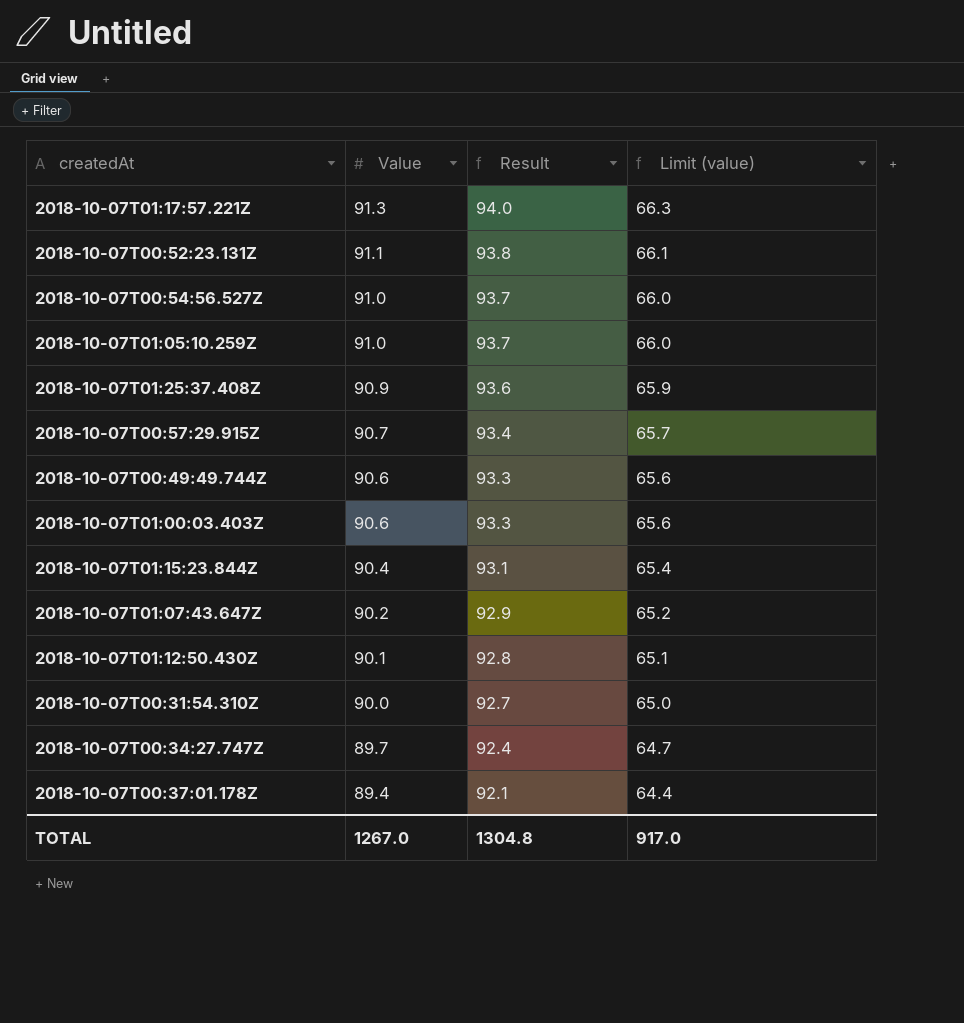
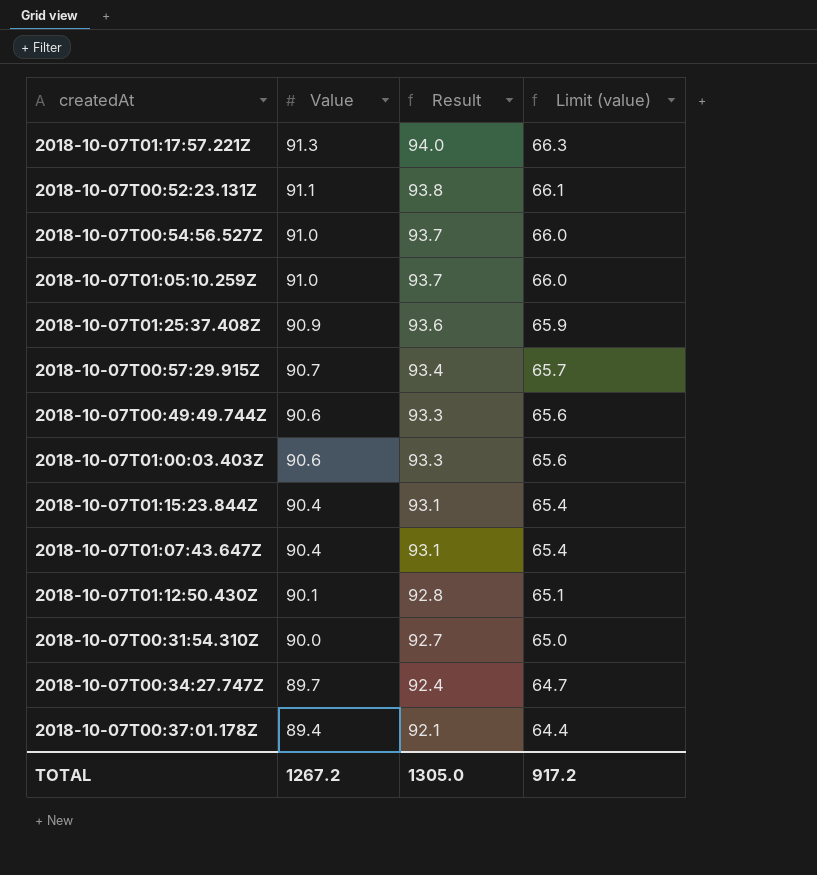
2018-10-07T01:07:43.647Z | Value: 90.2 -> 90.4
2018-10-07T01:07:43.647Z | Result: 92.9 -> 93.1
2018-10-07T01:07:43.647Z | Limit (value): 65.2 -> 65.4
TOTAL | Value: 1267.0 -> 1267.2
TOTAL | Result: 1304.8 -> 1305.0
TOTAL | Limit (value): 917.0 -> 917.2

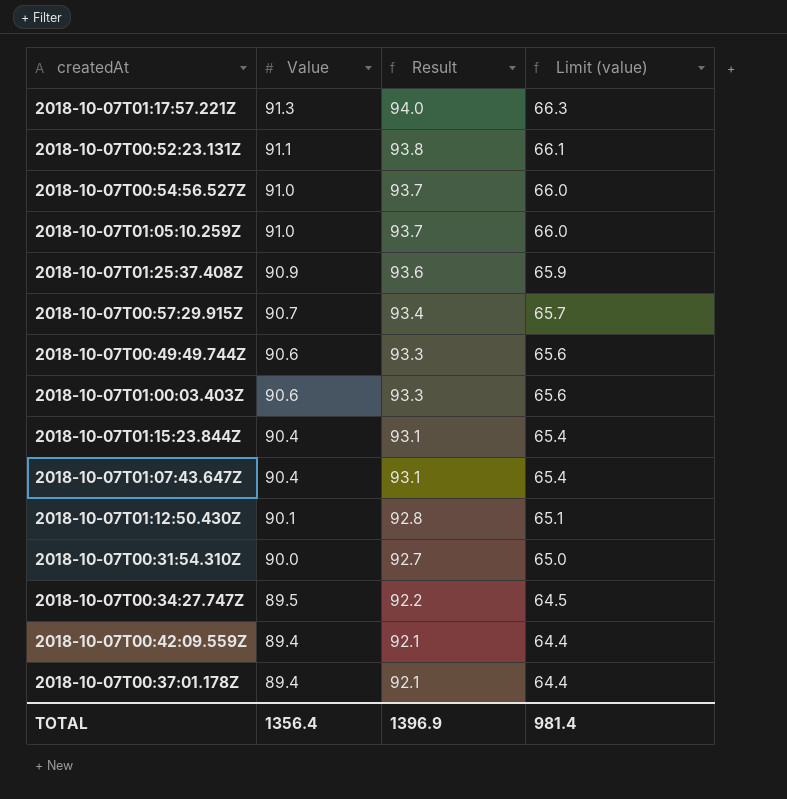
2018-10-07T00:34:27.747Z | Value: 89.7 -> 89.5
2018-10-07T00:34:27.747Z | Result: 92.4 -> 92.2
2018-10-07T00:34:27.747Z | Limit (value): 64.7 -> 64.5
row 2018-10-07T00:42:09.559Z: none -> 89.4 | 92.1 | 64.4
TOTAL | Value: 1267.2 -> 1356.4
TOTAL | Result: 1305.0 -> 1396.9
TOTAL | Limit (value): 917.2 -> 981.4

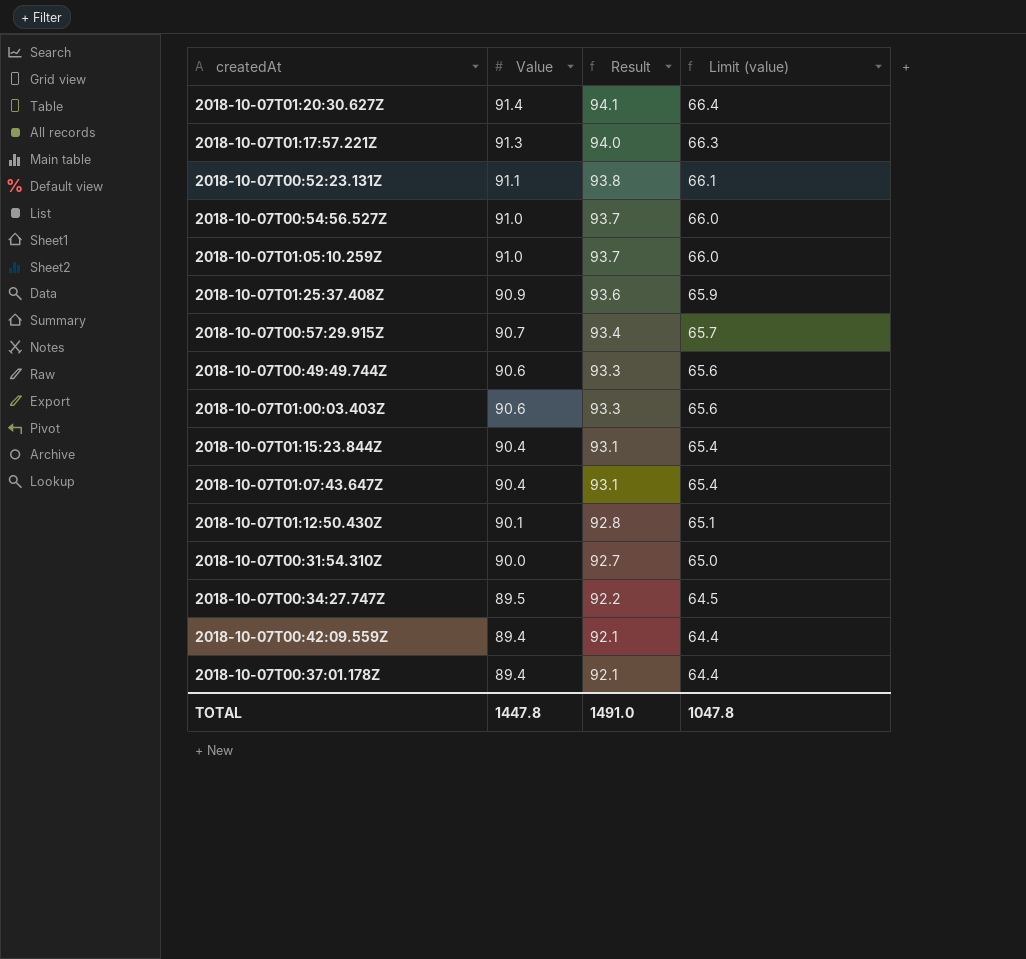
row 2018-10-07T01:20:30.627Z: none -> 91.4 | 94.1 | 66.4
TOTAL | Value: 1356.4 -> 1447.8
TOTAL | Result: 1396.9 -> 1491.0
TOTAL | Limit (value): 981.4 -> 1047.8

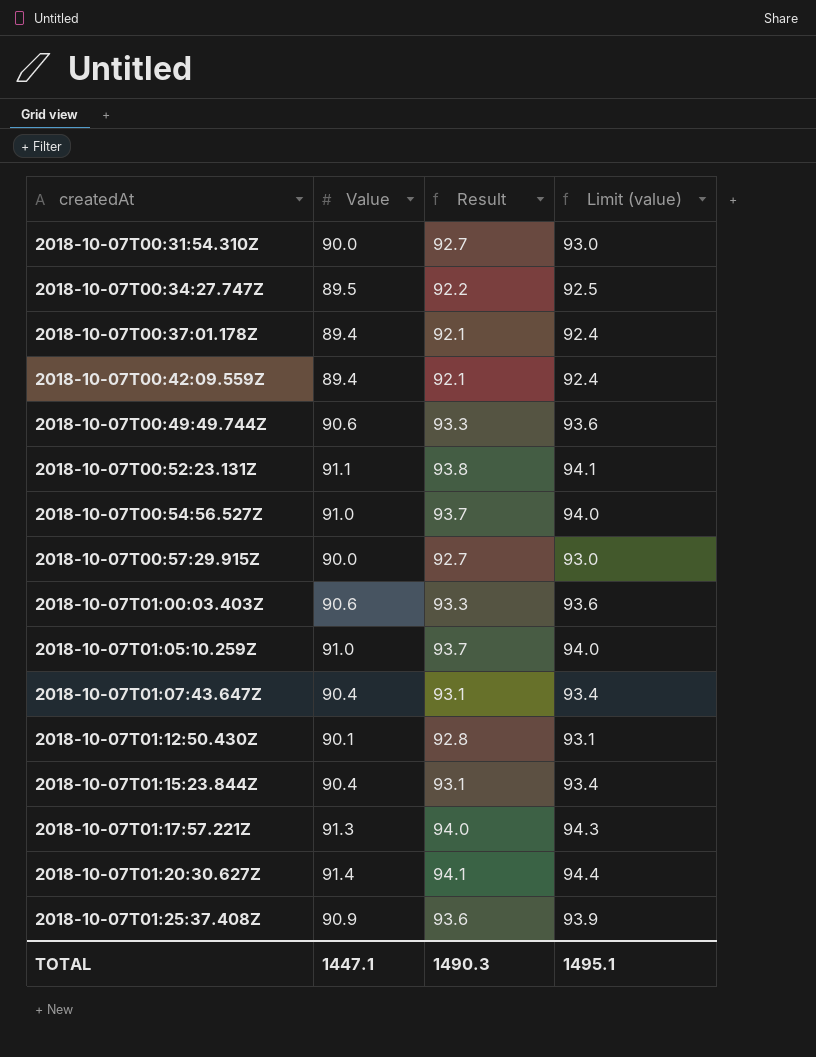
row order: Value descending -> createdAt ascending
column Limit (value) | formula: [Value] - 25 -> [Value] + 3
2018-10-07T00:57:29.915Z | Value: 90.7 -> 90.0
2018-10-07T00:57:29.915Z | Result: 93.4 -> 92.7
TOTAL | Value: 1447.8 -> 1447.1
TOTAL | Result: 1491.0 -> 1490.3
TOTAL | Limit (value): 1047.8 -> 1495.1

